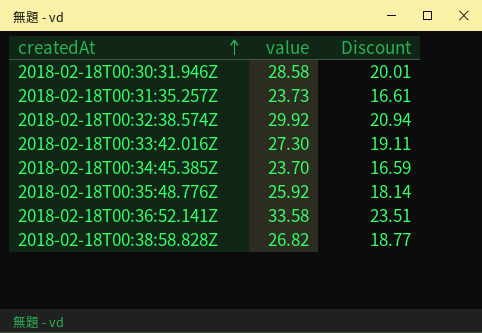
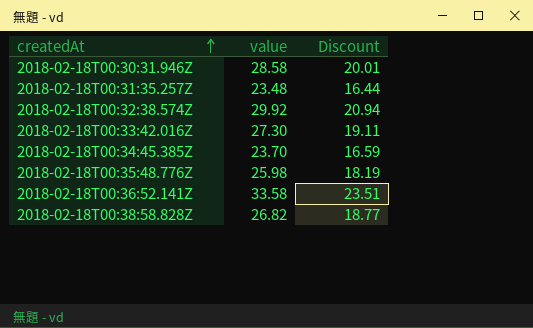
2018-02-18T00:31:35.257Z | value: 23.73 -> 23.48
2018-02-18T00:31:35.257Z | Discount: 16.61 -> 16.44
2018-02-18T00:35:48.776Z | value: 25.92 -> 25.98
2018-02-18T00:35:48.776Z | Discount: 18.14 -> 18.19

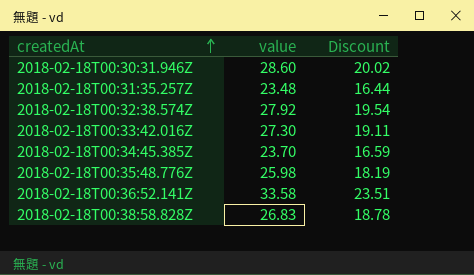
2018-02-18T00:30:31.946Z | value: 28.58 -> 28.60
2018-02-18T00:30:31.946Z | Discount: 20.01 -> 20.02
2018-02-18T00:32:38.574Z | value: 29.92 -> 27.92
2018-02-18T00:32:38.574Z | Discount: 20.94 -> 19.54
2018-02-18T00:38:58.828Z | value: 26.82 -> 26.83
2018-02-18T00:38:58.828Z | Discount: 18.77 -> 18.78

